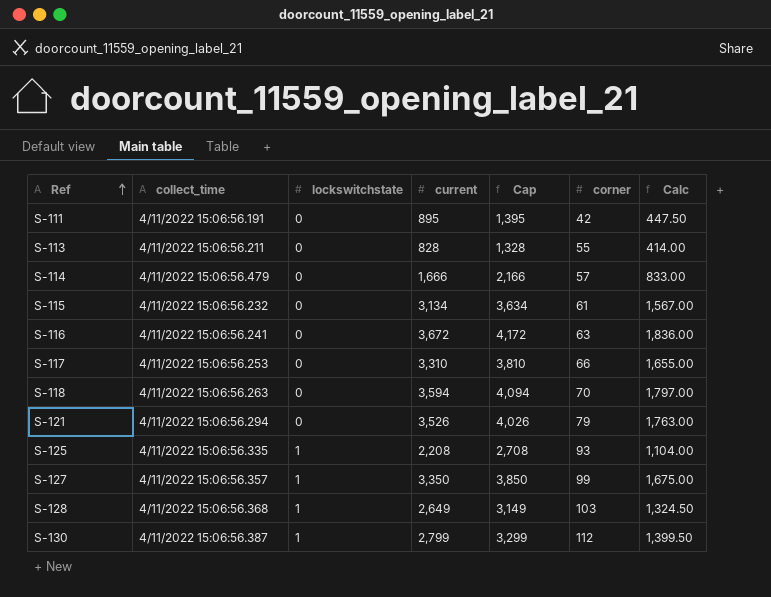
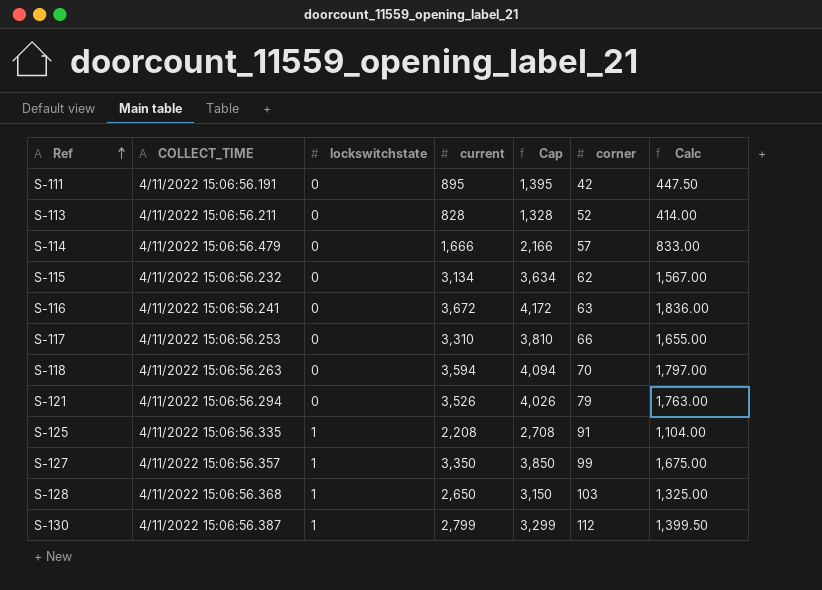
column name: collect_time -> COLLECT_TIME
S-113 | corner: 55 -> 52
S-115 | corner: 61 -> 62
S-125 | corner: 93 -> 91
S-128 | current: 2,649 -> 2,650
S-128 | Cap: 3,149 -> 3,150
S-128 | Calc: 1,324.50 -> 1,325.00

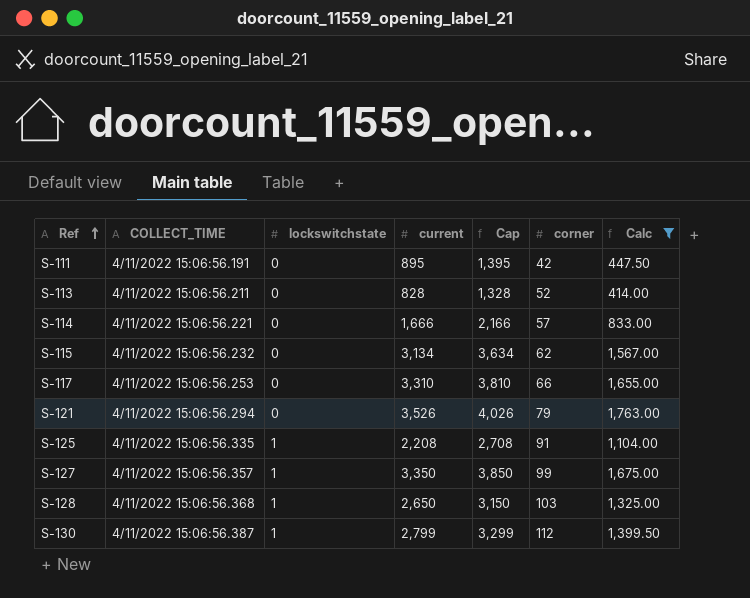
filter: none -> Calc <= 1,763.00
S-114 | COLLECT_TIME: 4/11/2022 15:06:56.479 -> 4/11/2022 15:06:56.221

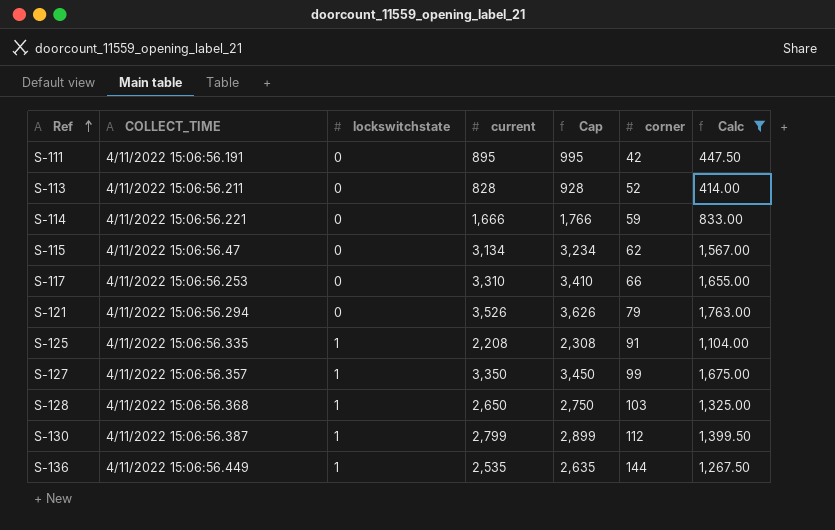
column Cap | formula: [current] + 500 -> [current] + 100
S-114 | corner: 57 -> 59
S-115 | COLLECT_TIME: 4/11/2022 15:06:56.232 -> 4/11/2022 15:06:56.47
row S-136: none -> 4/11/2022 15:06:56.449 | 1 | 2,535 | 2,635 | 144 | 1,267.50

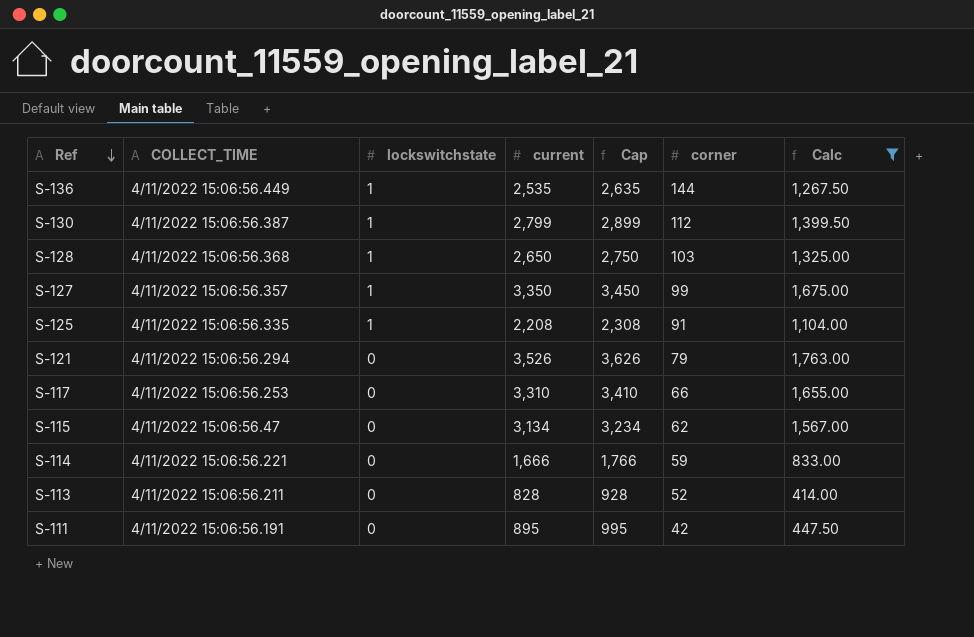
row order: Ref ascending -> Ref descending

